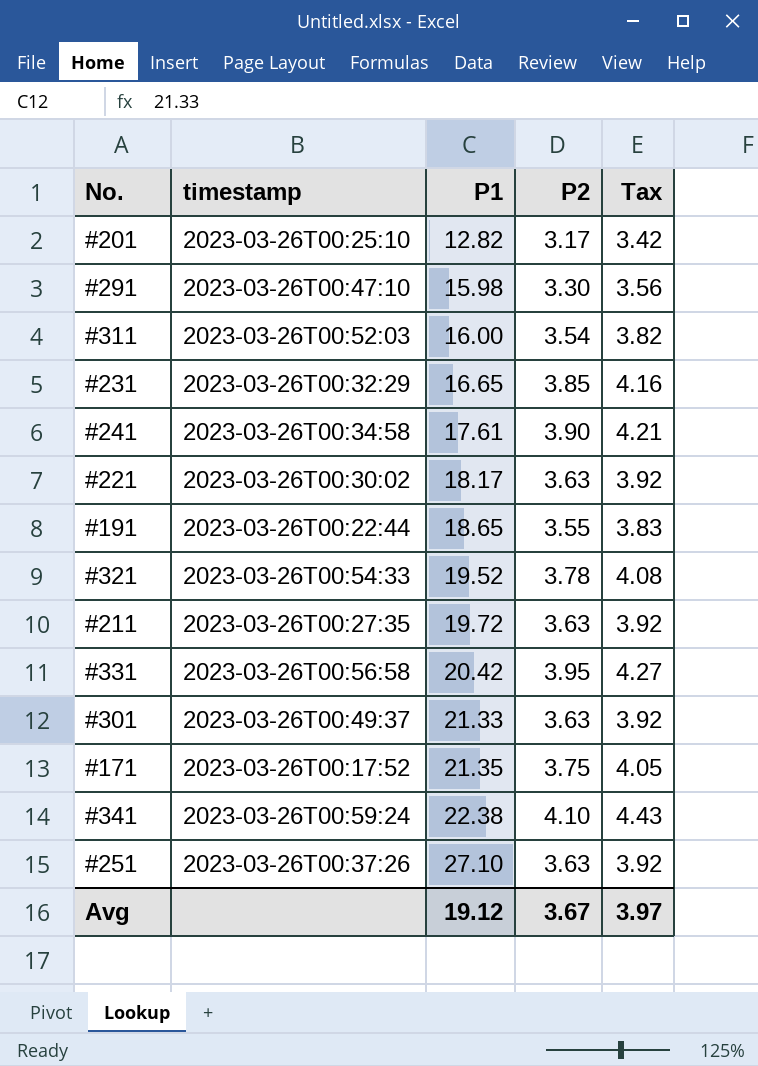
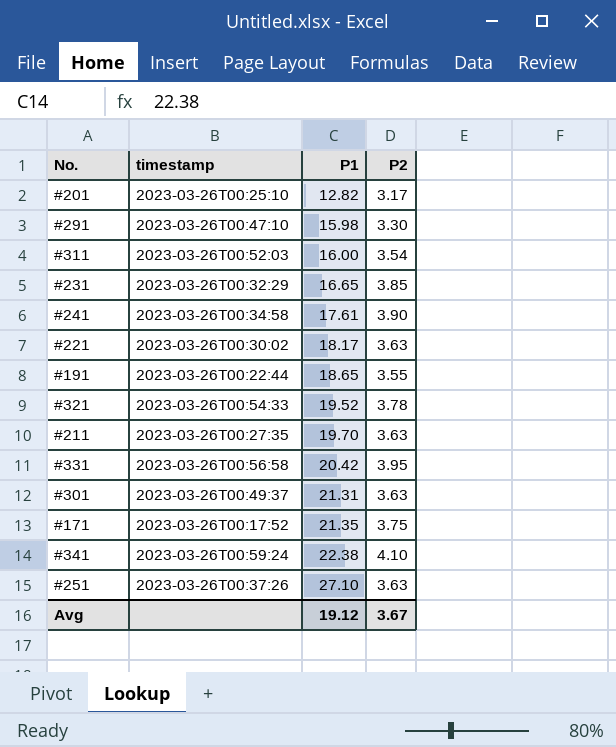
column Tax | formula: [P2] * 1.08 -> none
#211 | P1: 19.72 -> 19.70
#301 | P1: 21.33 -> 21.31

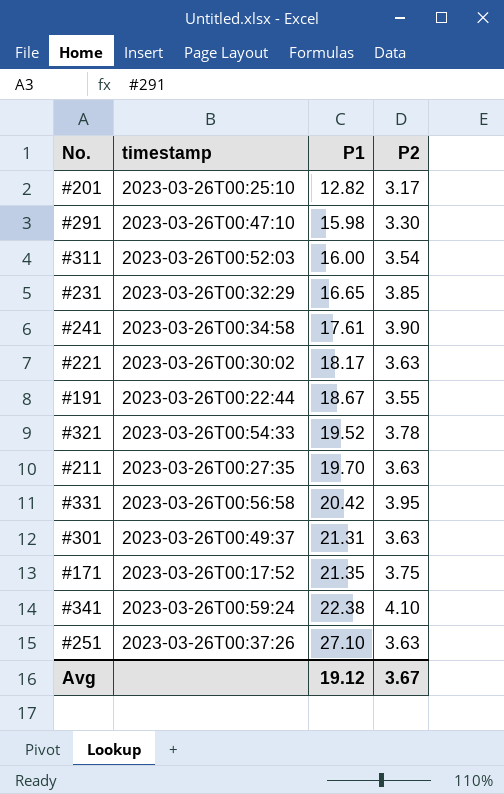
#191 | P1: 18.65 -> 18.67

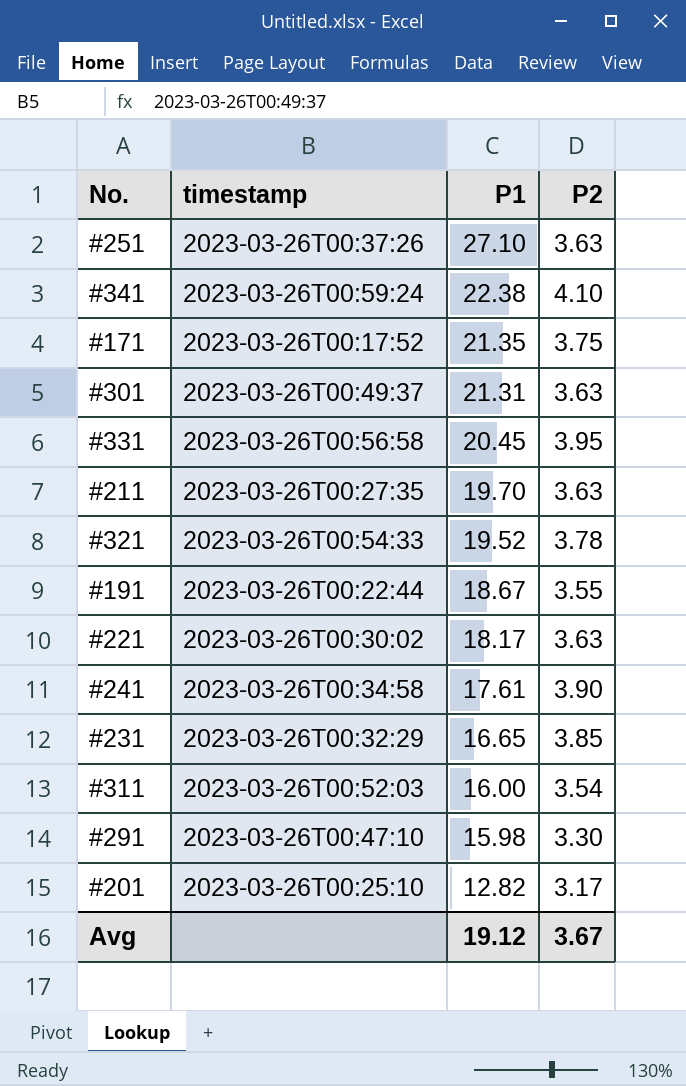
row order: P1 ascending -> P1 descending
#331 | P1: 20.42 -> 20.45

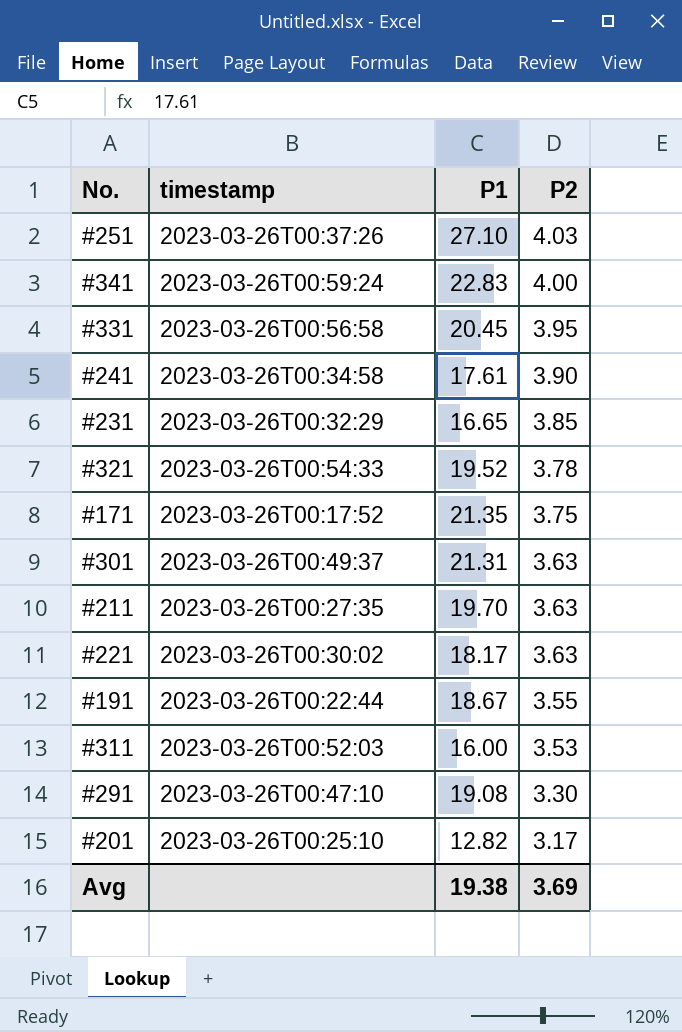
row order: P1 descending -> P2 descending
#251 | P2: 3.63 -> 4.03
#341 | P1: 22.38 -> 22.83
#341 | P2: 4.10 -> 4.00
#311 | P2: 3.54 -> 3.53
#291 | P1: 15.98 -> 19.08
Avg | P1: 19.12 -> 19.38
Avg | P2: 3.67 -> 3.69

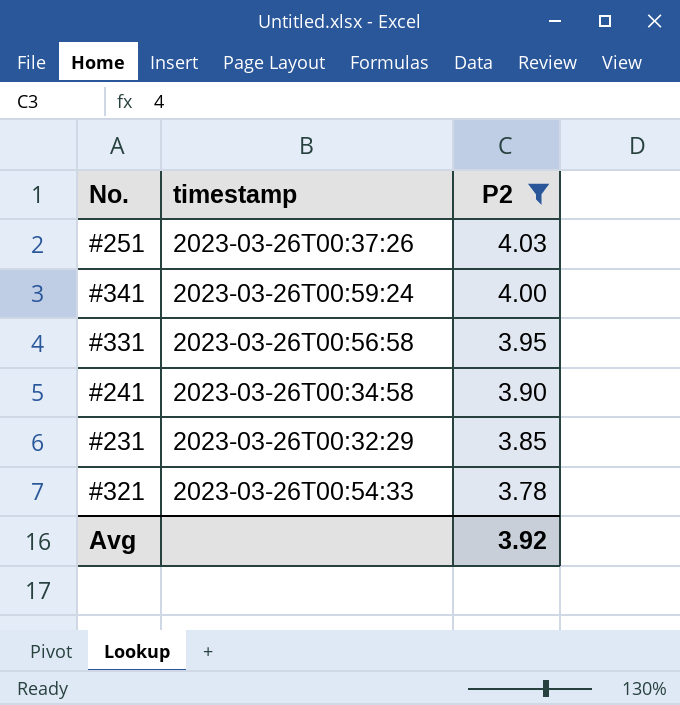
filter: none -> P2 >= 3.78
column P1 | position: 3 -> none
Avg | P2: 3.69 -> 3.92

